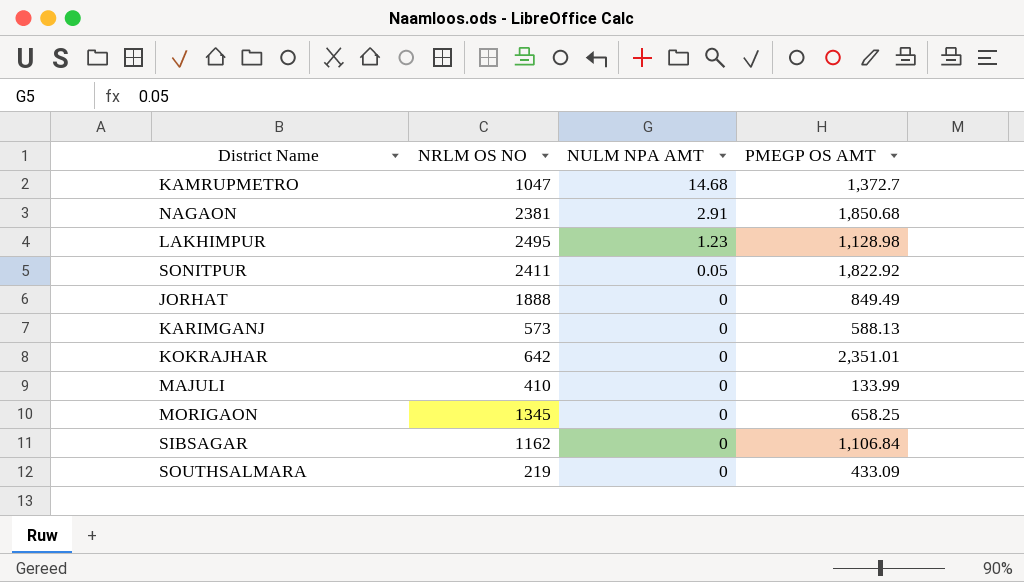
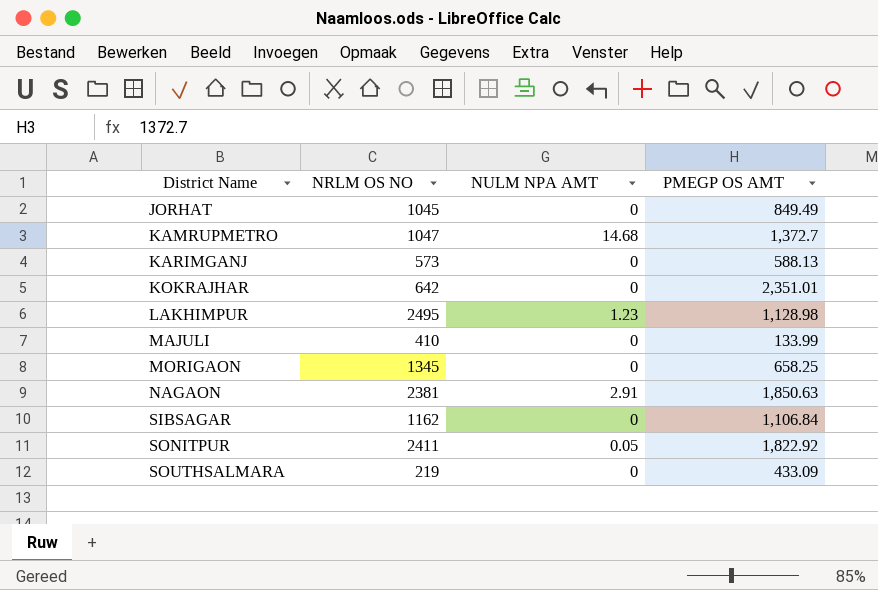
row order: NULM NPA AMT descending -> District Name ascending
JORHAT | NRLM OS NO: 1888 -> 1045
NAGAON | PMEGP OS AMT: 1,850.68 -> 1,850.63

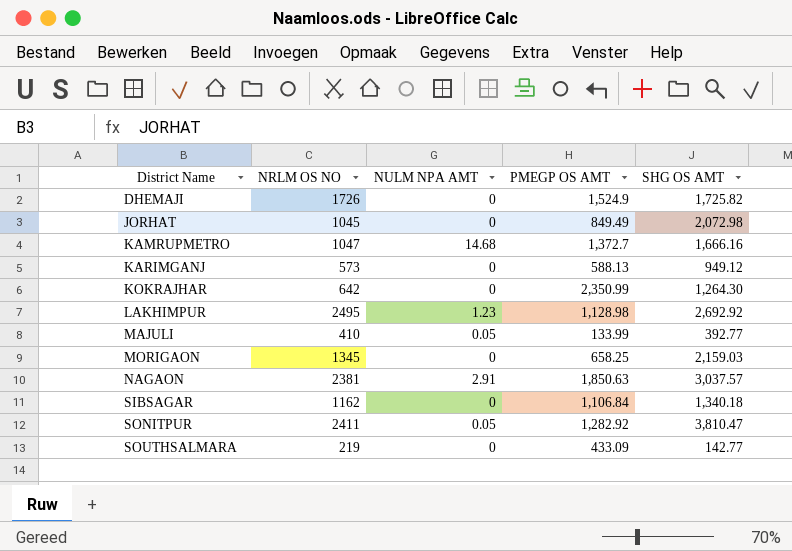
column SHG OS AMT | position: none -> 5
row DHEMAJI: none -> 1726 | 0 | 1,524.9 | 1,725.82
KOKRAJHAR | PMEGP OS AMT: 2,351.01 -> 2,350.99
MAJULI | NULM NPA AMT: 0 -> 0.05
SONITPUR | PMEGP OS AMT: 1,822.92 -> 1,282.92

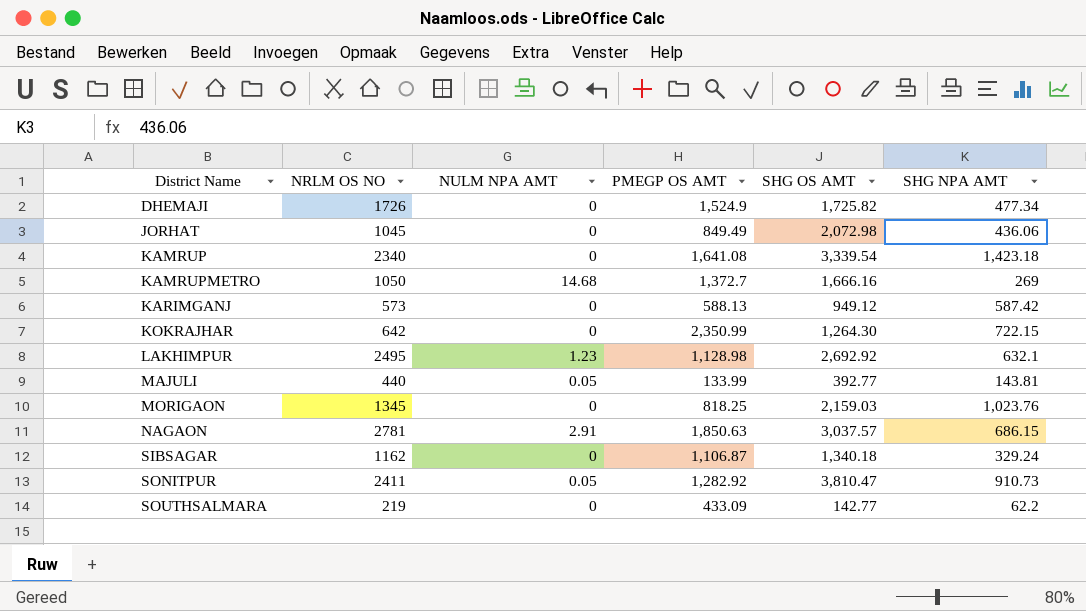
column SHG NPA AMT | position: none -> 6
row KAMRUP: none -> 2340 | 0 | 1,641.08 | 3,339.54 | 1,423.18
KAMRUPMETRO | NRLM OS NO: 1047 -> 1050
MAJULI | NRLM OS NO: 410 -> 440
MORIGAON | PMEGP OS AMT: 658.25 -> 818.25
NAGAON | NRLM OS NO: 2381 -> 2781
SIBSAGAR | PMEGP OS AMT: 1,106.84 -> 1,106.87

